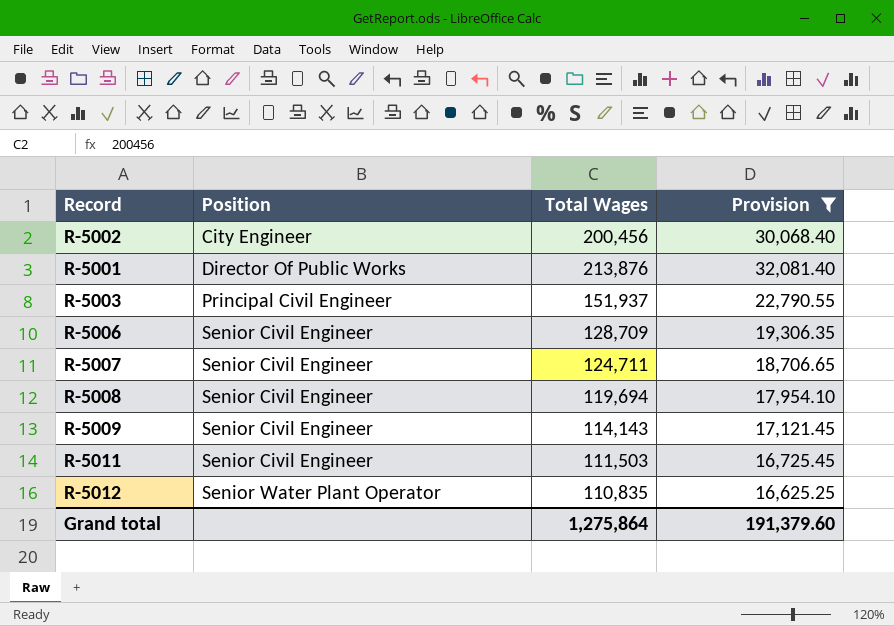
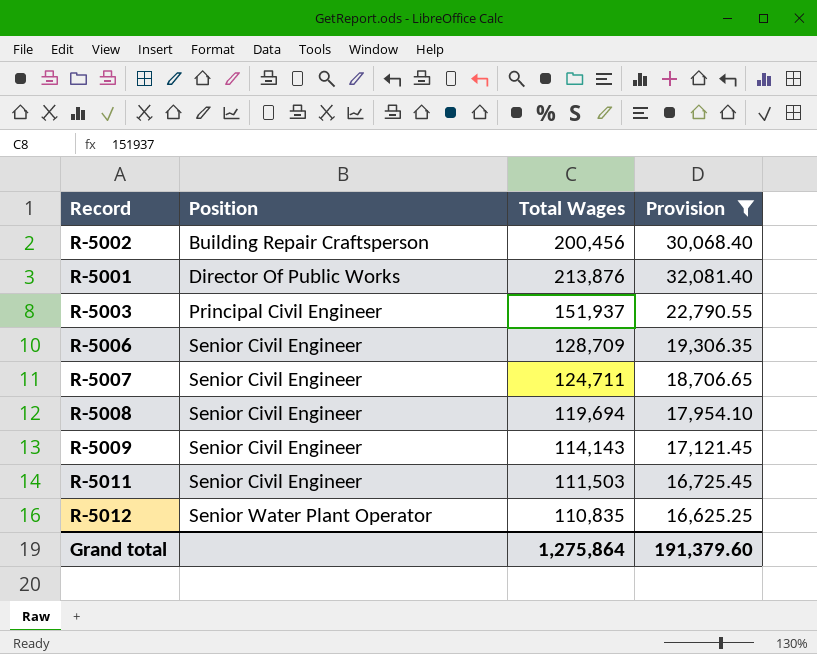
R-5002 | Position: City Engineer -> Building Repair Craftsperson

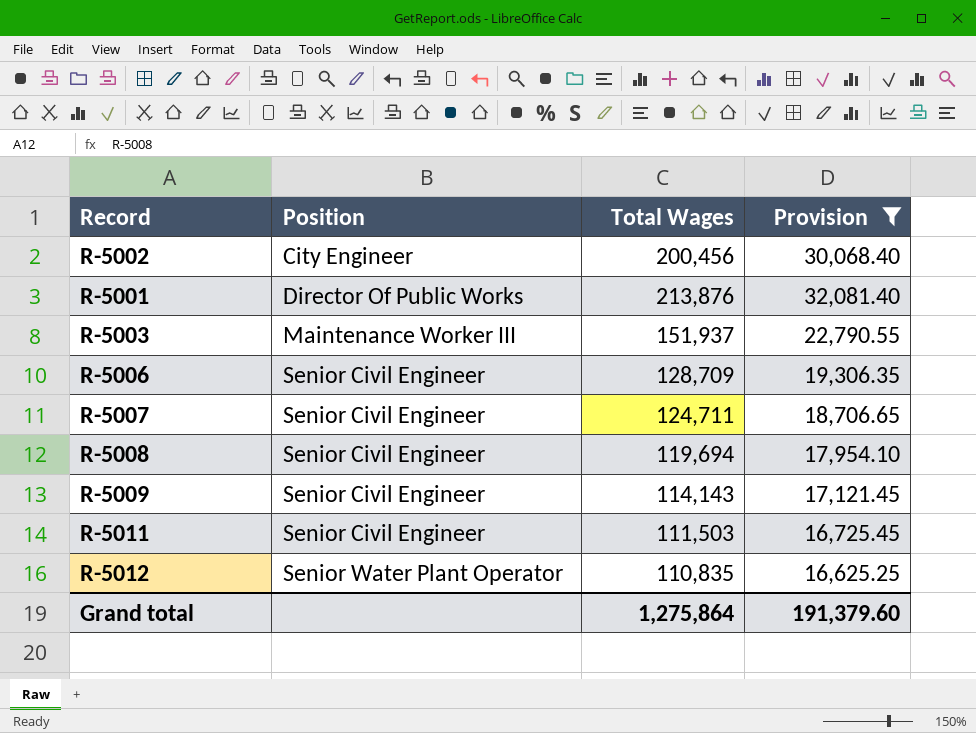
R-5002 | Position: Building Repair Craftsperson -> City Engineer
R-5003 | Position: Principal Civil Engineer -> Maintenance Worker III

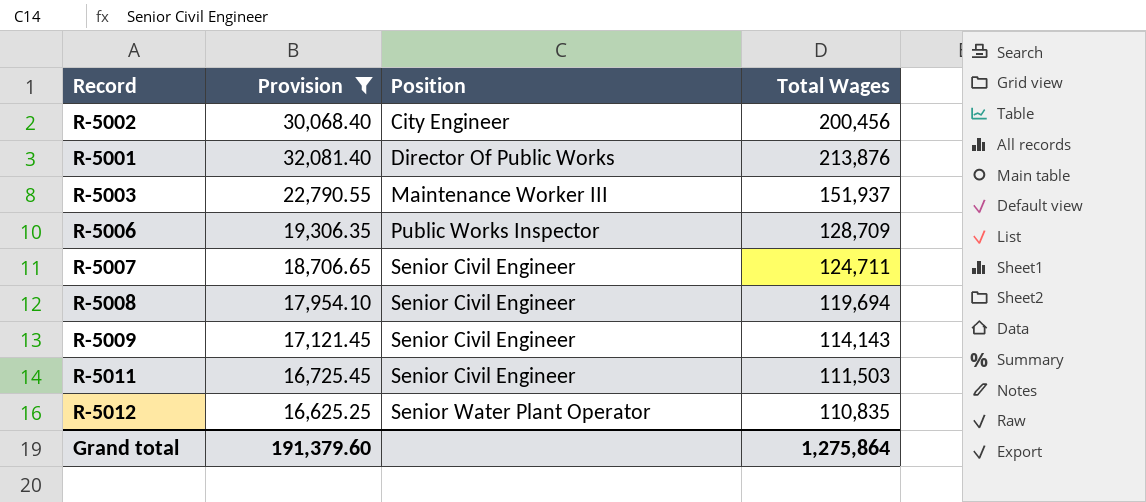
column Provision | position: 4 -> 2
R-5006 | Position: Senior Civil Engineer -> Public Works Inspector

